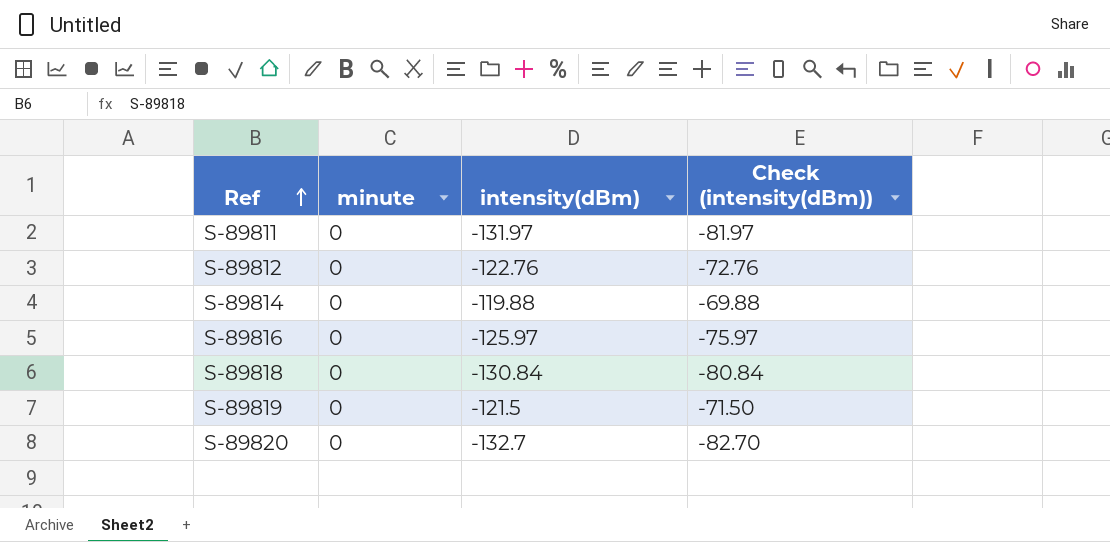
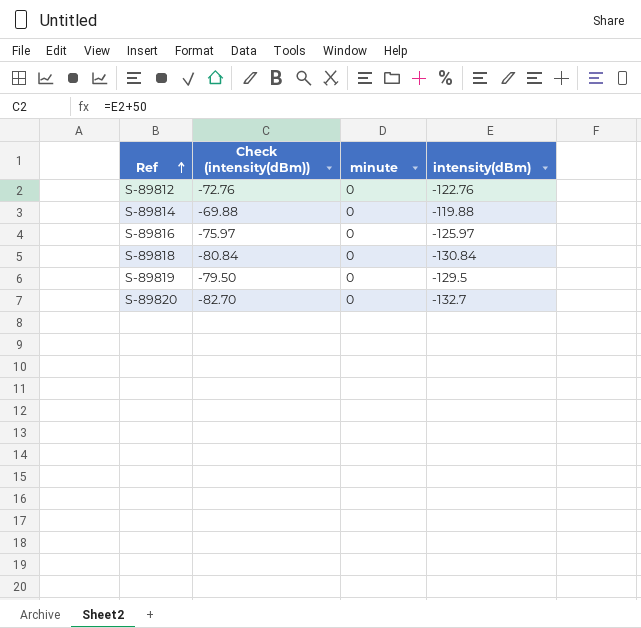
column Check (intensity(dBm)) | position: 4 -> 2
row S-89811: 0 | -131.97 | -81.97 -> none
S-89819 | Check (intensity(dBm)): -71.50 -> -79.50
S-89819 | intensity(dBm): -121.5 -> -129.5

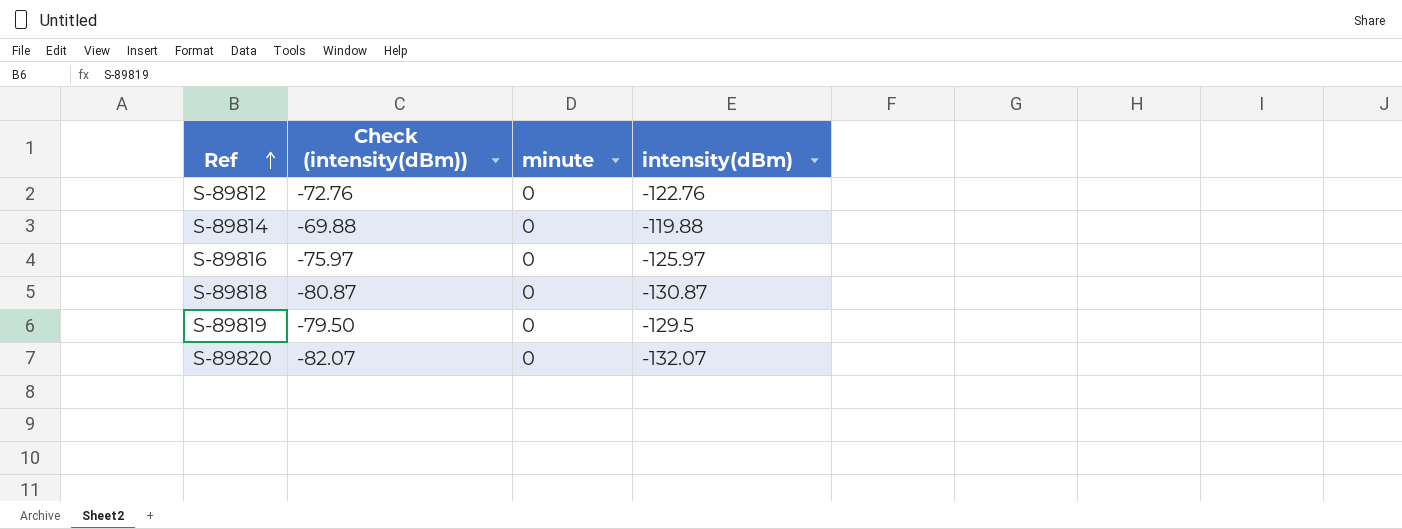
S-89818 | Check (intensity(dBm)): -80.84 -> -80.87
S-89818 | intensity(dBm): -130.84 -> -130.87
S-89820 | Check (intensity(dBm)): -82.70 -> -82.07
S-89820 | intensity(dBm): -132.7 -> -132.07

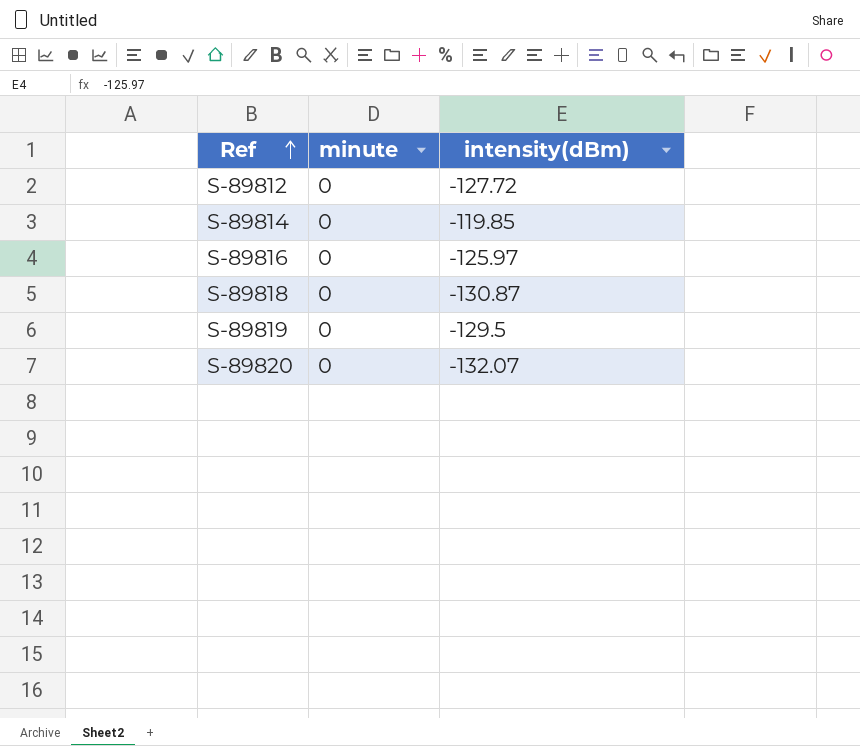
column Check (intensity(dBm)) | formula: [intensity(dBm)] + 50 -> none
S-89812 | intensity(dBm): -122.76 -> -127.72
S-89814 | intensity(dBm): -119.88 -> -119.85

